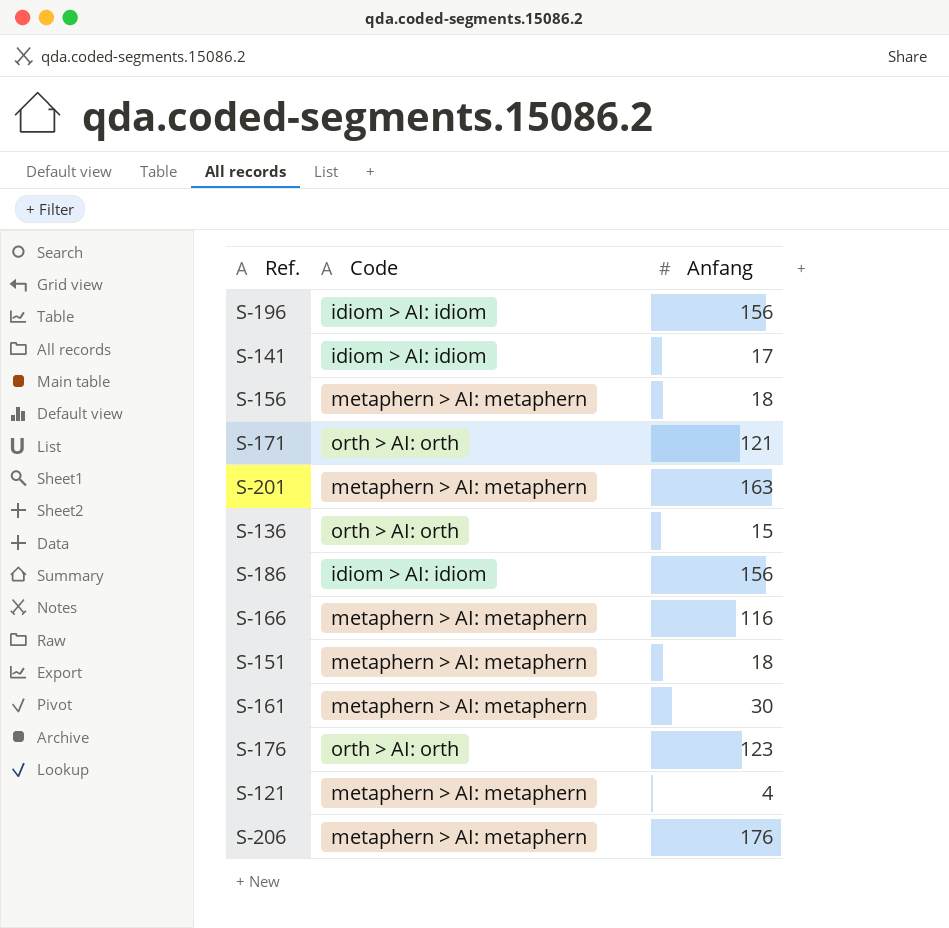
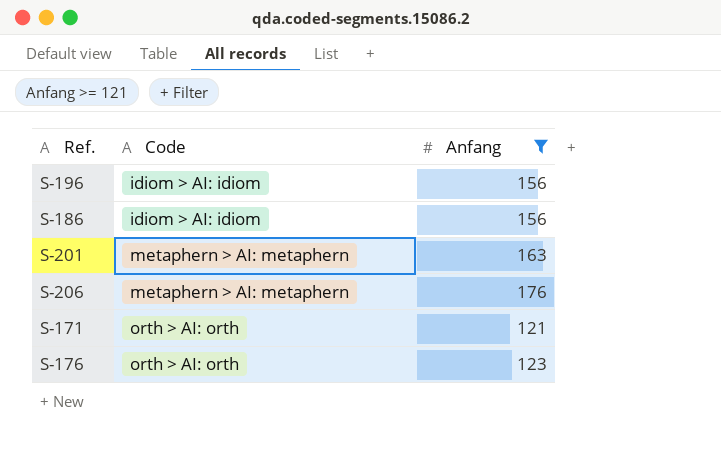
filter: none -> Anfang >= 121
row order: none -> Code ascending

